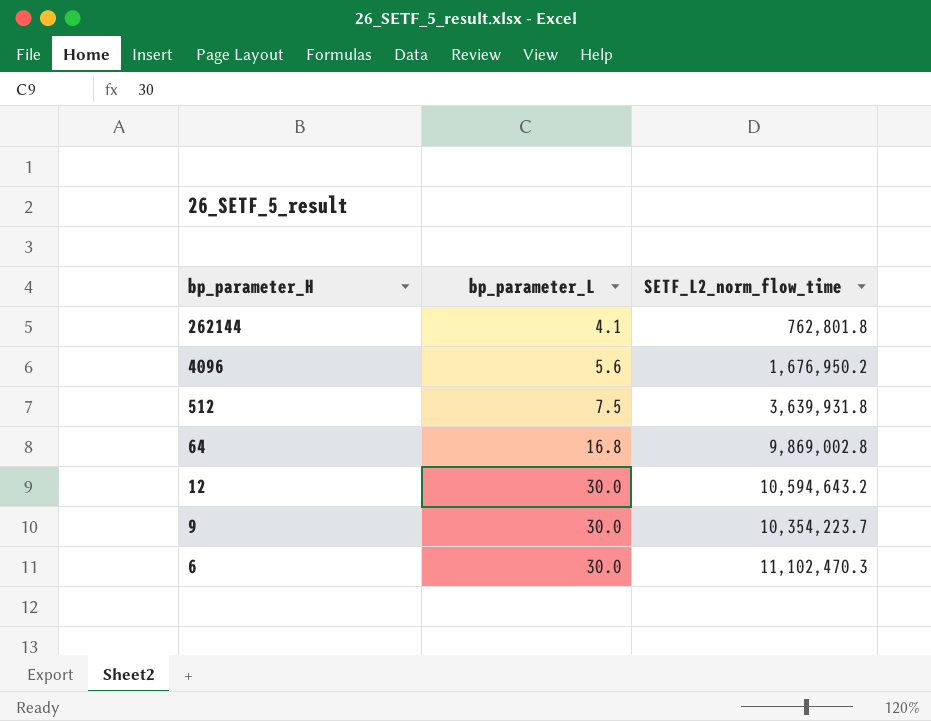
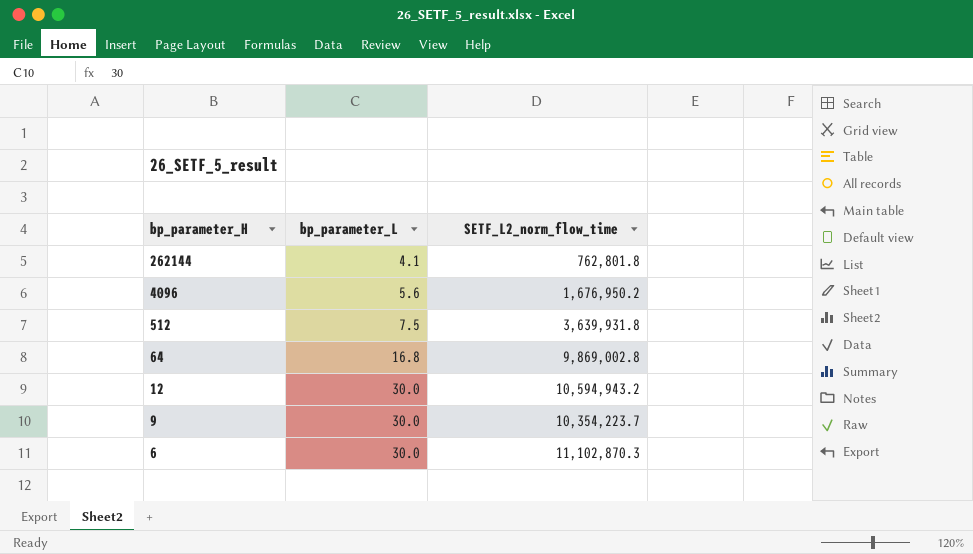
12 | SETF_L2_norm_flow_time: 10,594,643.2 -> 10,594,943.2
6 | SETF_L2_norm_flow_time: 11,102,470.3 -> 11,102,870.3

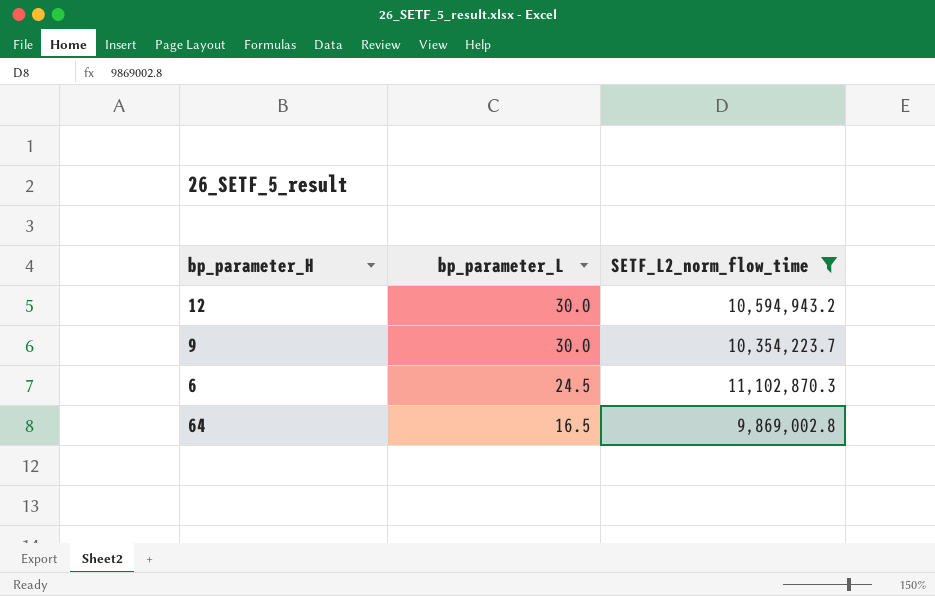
filter: none -> SETF_L2_norm_flow_time >= 9,869,002.8
row order: bp_parameter_H descending -> bp_parameter_L descending
6 | bp_parameter_L: 30.0 -> 24.5
64 | bp_parameter_L: 16.8 -> 16.5

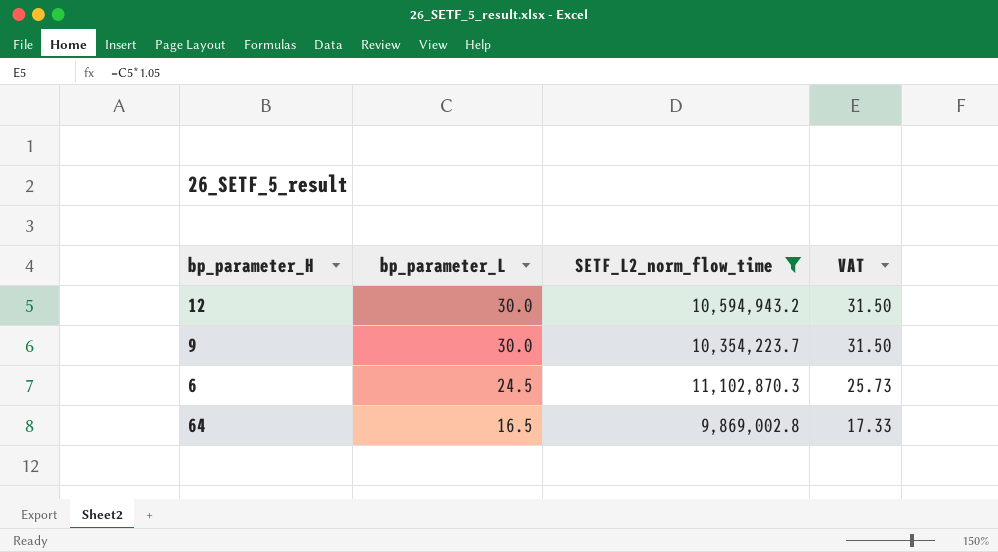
column VAT | formula: none -> [bp_parameter_L] * 1.05

